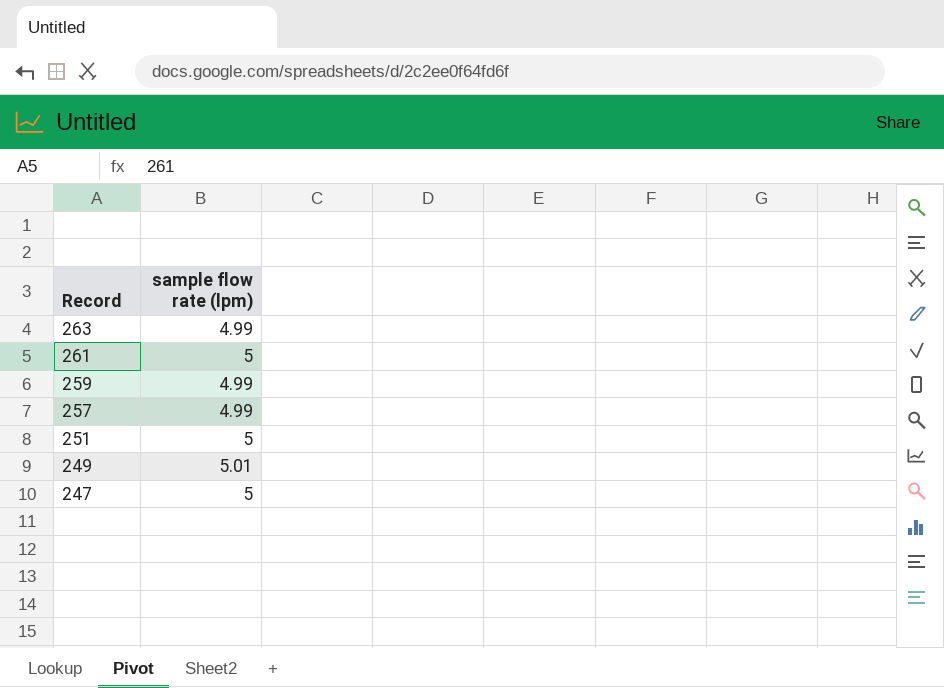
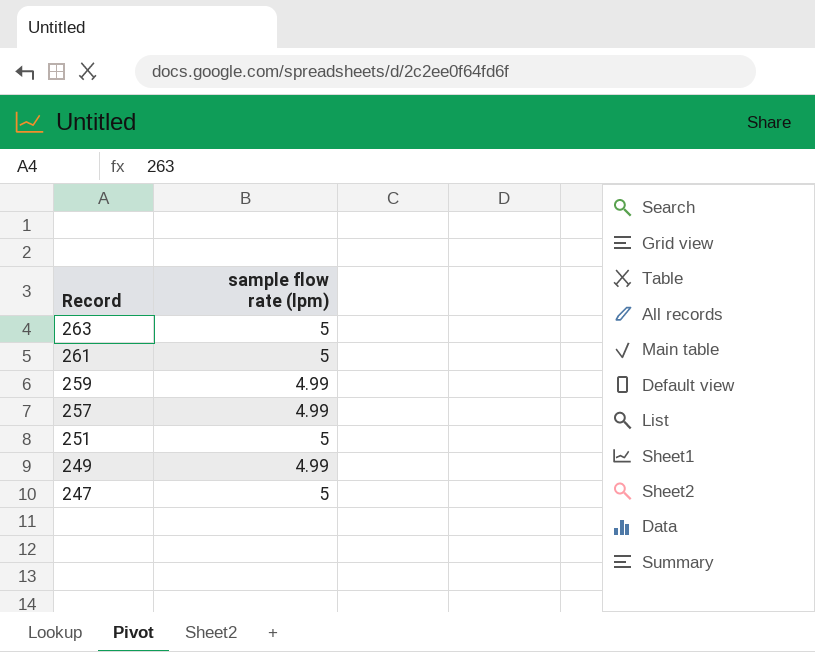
263 | sample flow rate (lpm): 4.99 -> 5
249 | sample flow rate (lpm): 5.01 -> 4.99

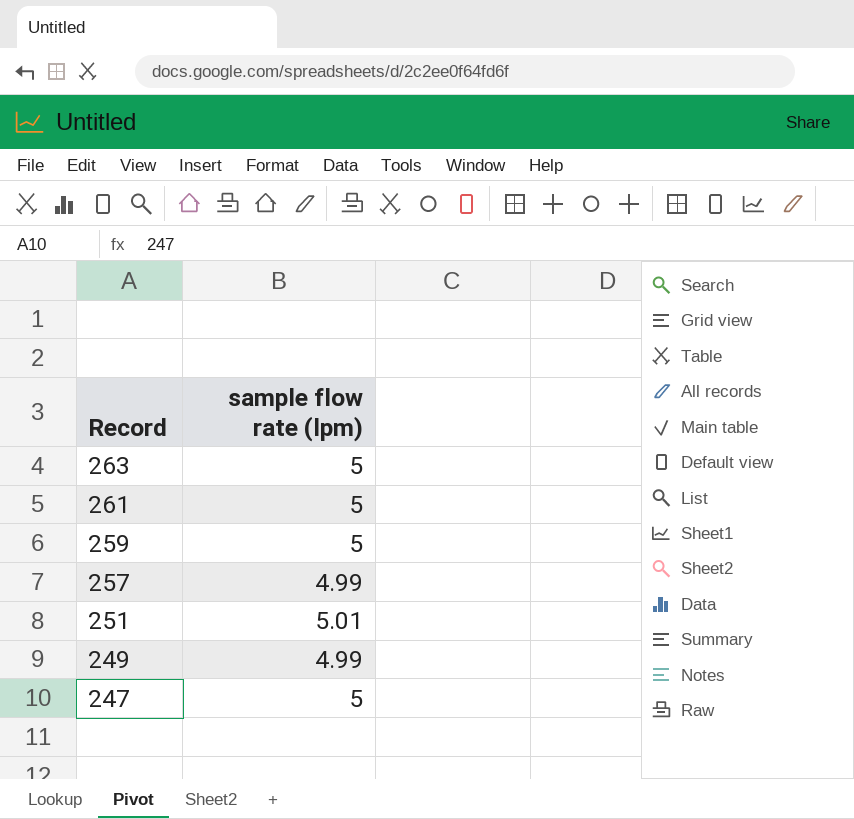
259 | sample flow rate (lpm): 4.99 -> 5
251 | sample flow rate (lpm): 5 -> 5.01

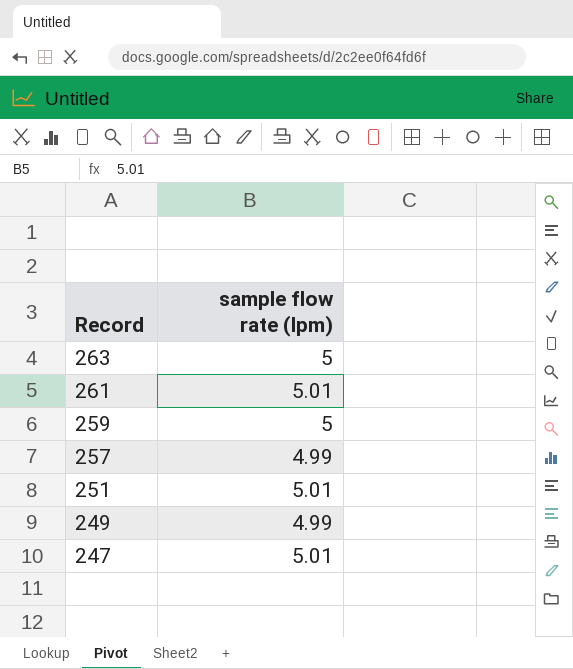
261 | sample flow rate (lpm): 5 -> 5.01
247 | sample flow rate (lpm): 5 -> 5.01

